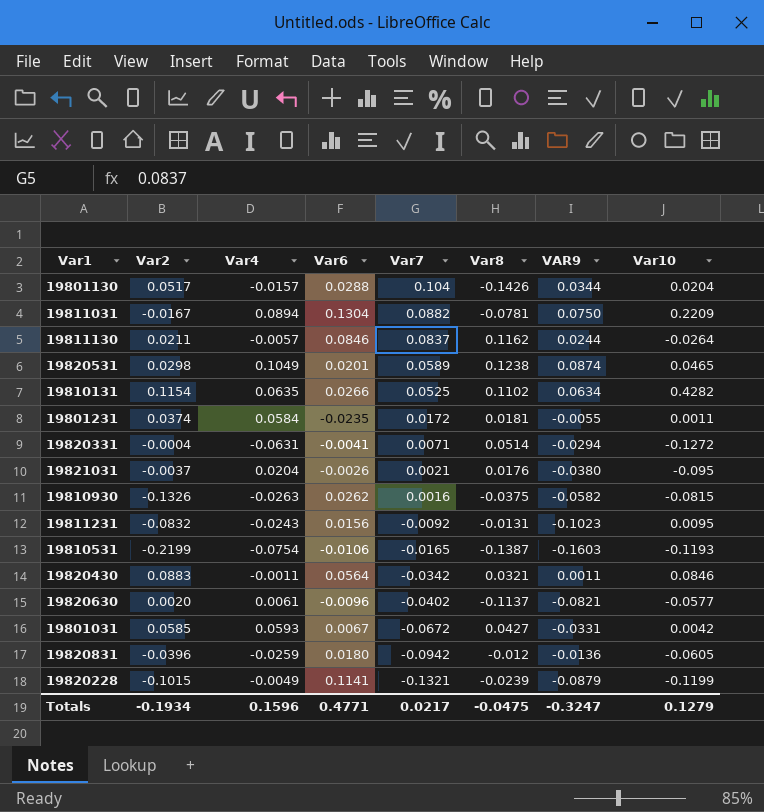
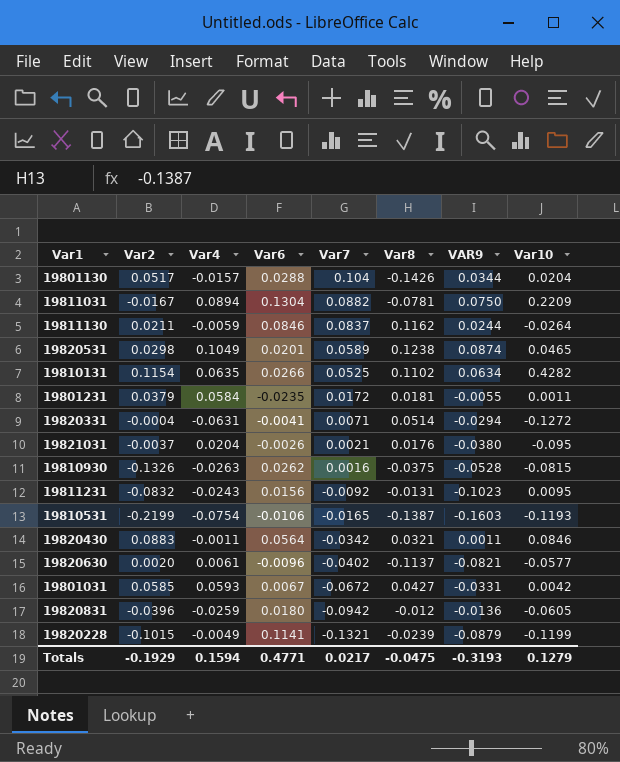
19811130 | Var4: -0.0057 -> -0.0059
19801231 | Var2: 0.0374 -> 0.0379
19810930 | VAR9: -0.0582 -> -0.0528
Totals | Var2: -0.1934 -> -0.1929
Totals | Var4: 0.1596 -> 0.1594
Totals | VAR9: -0.3247 -> -0.3193

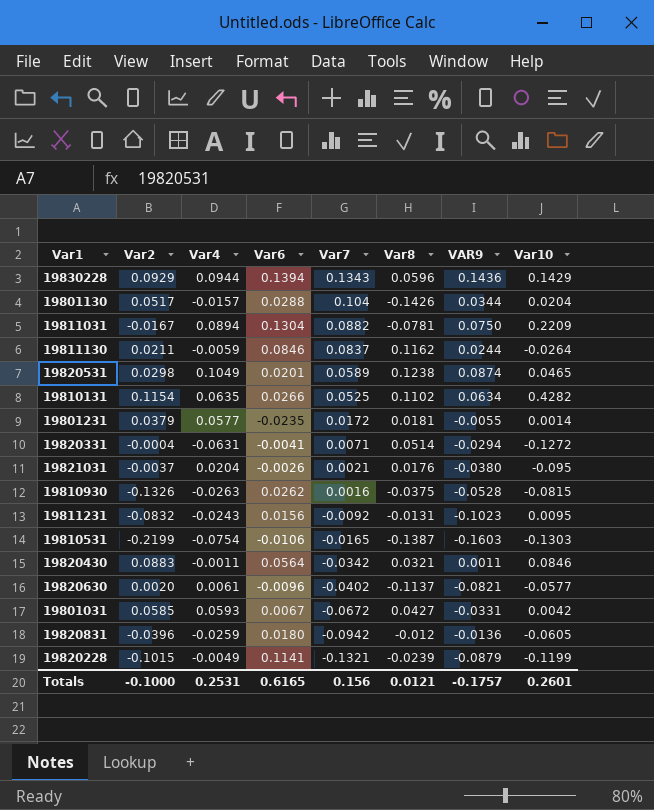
row 19830228: none -> 0.0929 | 0.0944 | 0.1394 | 0.1343 | 0.0596 | 0.1436 | 0.1429
19801231 | Var4: 0.0584 -> 0.0577
19801231 | Var10: 0.0011 -> 0.0014
19810531 | Var10: -0.1193 -> -0.1303
Totals | Var2: -0.1929 -> -0.1000
Totals | Var4: 0.1594 -> 0.2531
Totals | Var6: 0.4771 -> 0.6165
Totals | Var7: 0.0217 -> 0.156
Totals | Var8: -0.0475 -> 0.0121
Totals | VAR9: -0.3193 -> -0.1757
Totals | Var10: 0.1279 -> 0.2601

